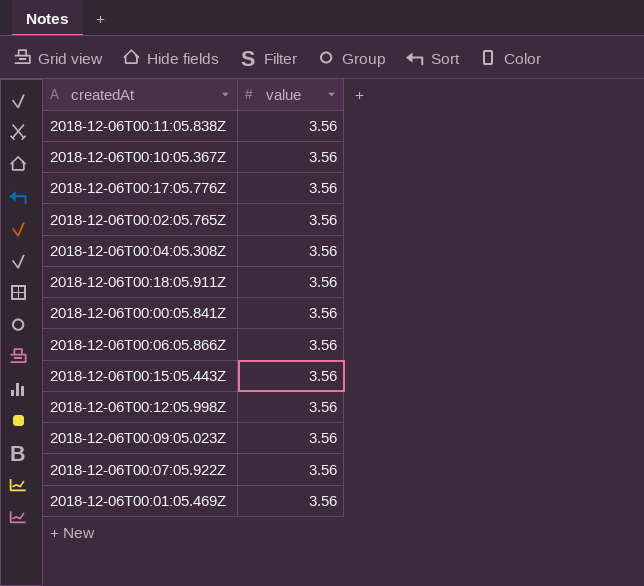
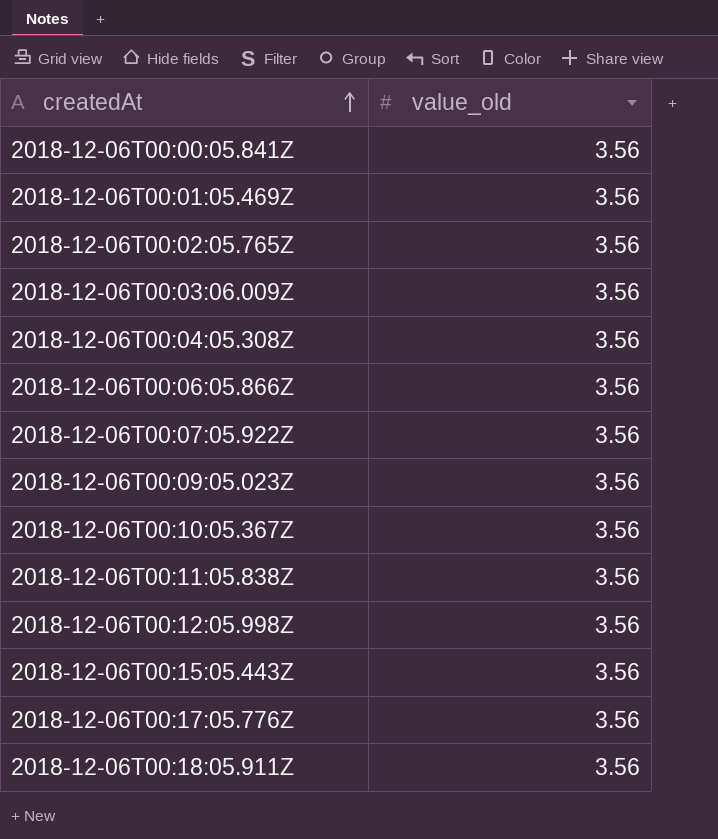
row order: none -> createdAt ascending
column name: value -> value_old
row 2018-12-06T00:03:06.009Z: none -> 3.56

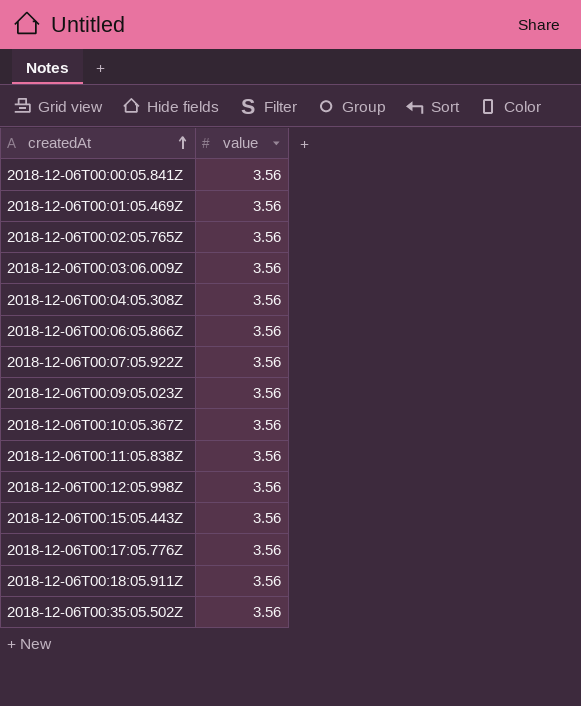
column name: value_old -> value
row 2018-12-06T00:35:05.502Z: none -> 3.56

